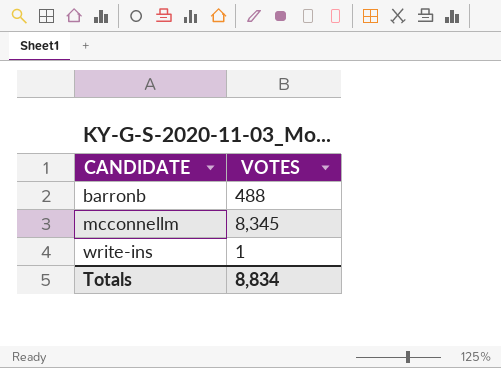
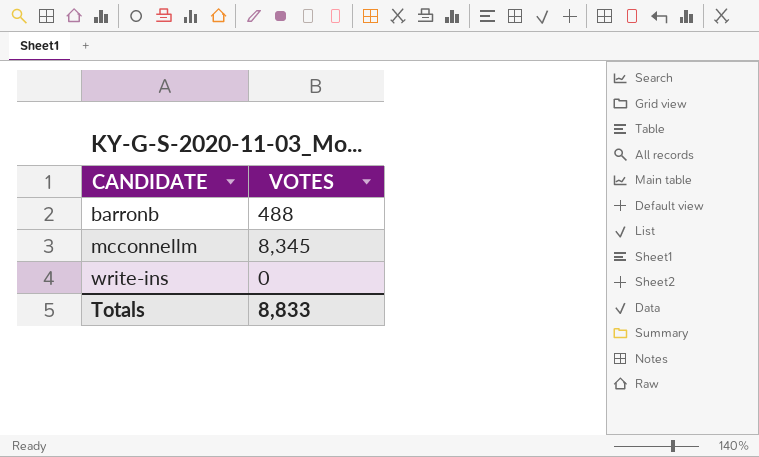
write-ins | VOTES: 1 -> 0
Totals | VOTES: 8,834 -> 8,833

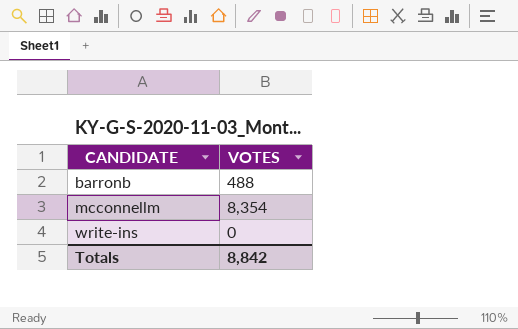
mcconnellm | VOTES: 8,345 -> 8,354
Totals | VOTES: 8,833 -> 8,842

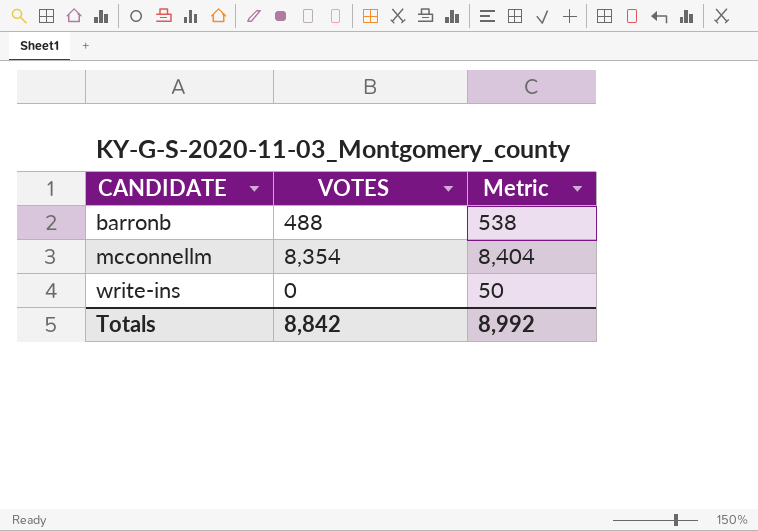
column Metric | formula: none -> [VOTES] + 50

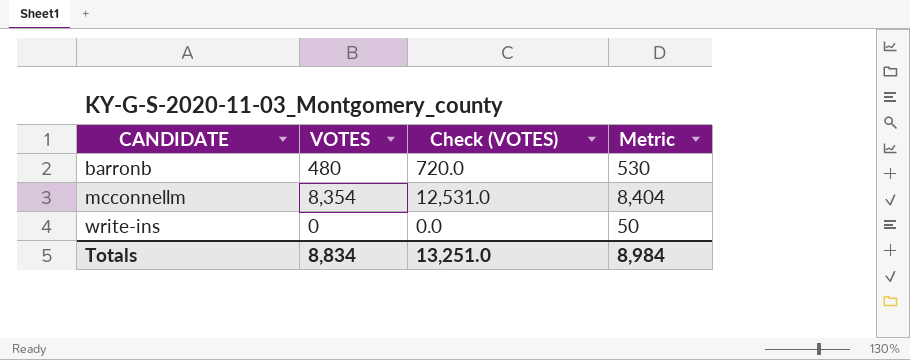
column Check (VOTES) | formula: none -> [VOTES] * 1.5
barronb | VOTES: 488 -> 480
barronb | Metric: 538 -> 530
Totals | VOTES: 8,842 -> 8,834
Totals | Metric: 8,992 -> 8,984

